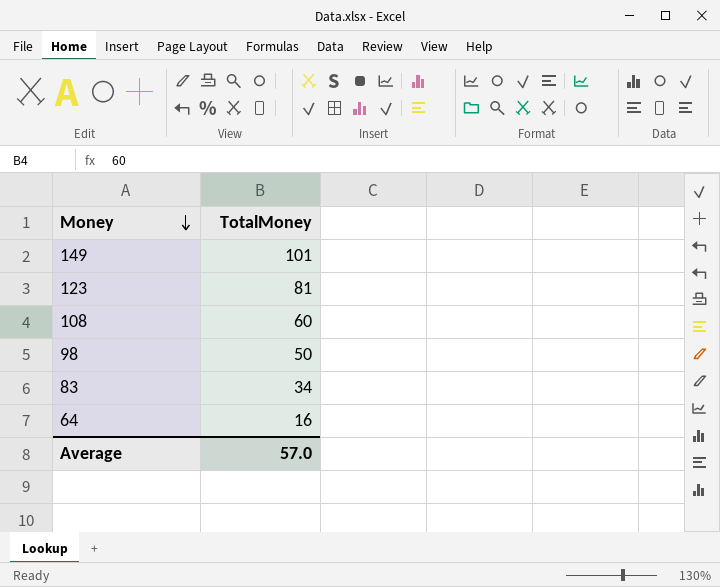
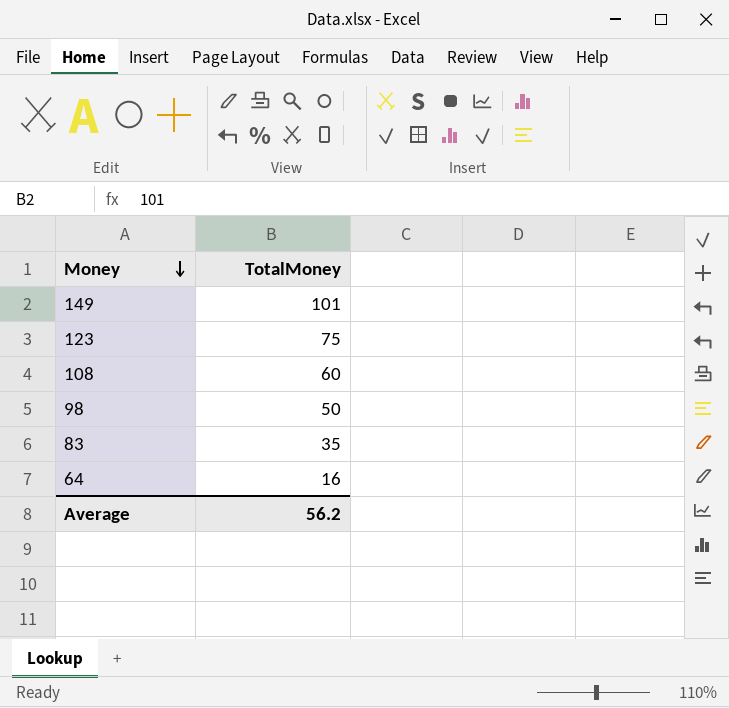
123 | TotalMoney: 81 -> 75
83 | TotalMoney: 34 -> 35
Average | TotalMoney: 57.0 -> 56.2

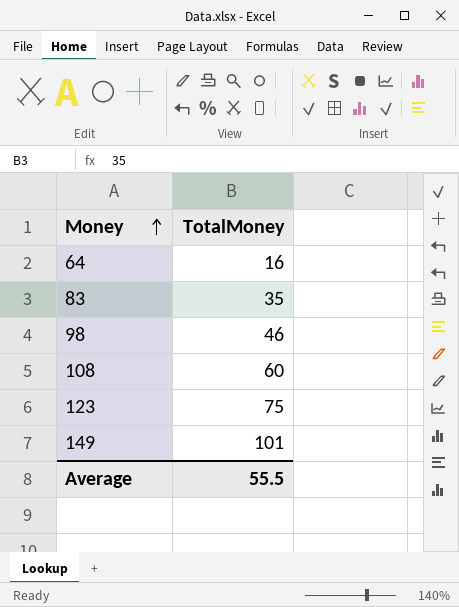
row order: Money descending -> Money ascending
98 | TotalMoney: 50 -> 46
Average | TotalMoney: 56.2 -> 55.5

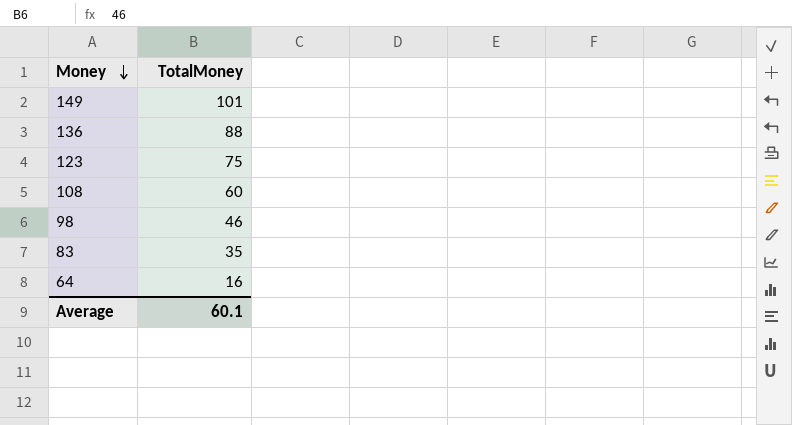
row order: Money ascending -> Money descending
row 136: none -> 88
Average | TotalMoney: 55.5 -> 60.1

